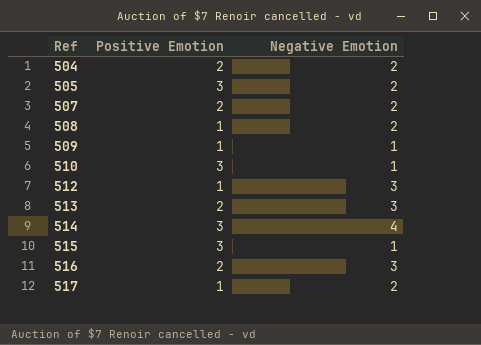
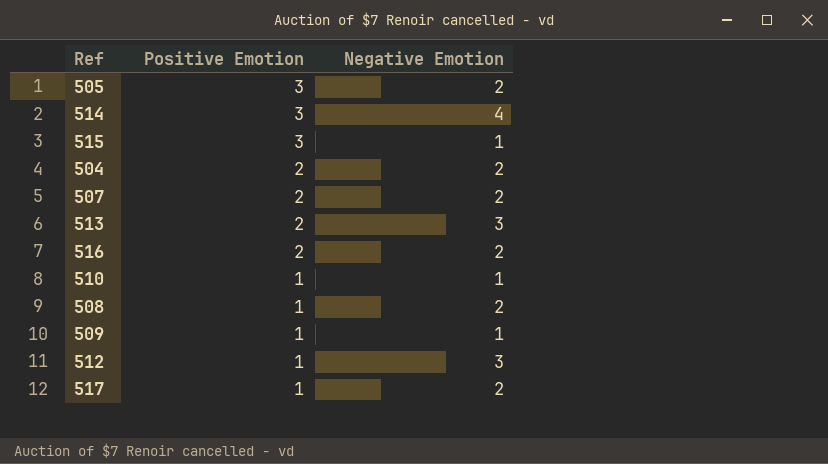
row order: Ref ascending -> Positive Emotion descending
516 | Negative Emotion: 3 -> 2
510 | Positive Emotion: 3 -> 1

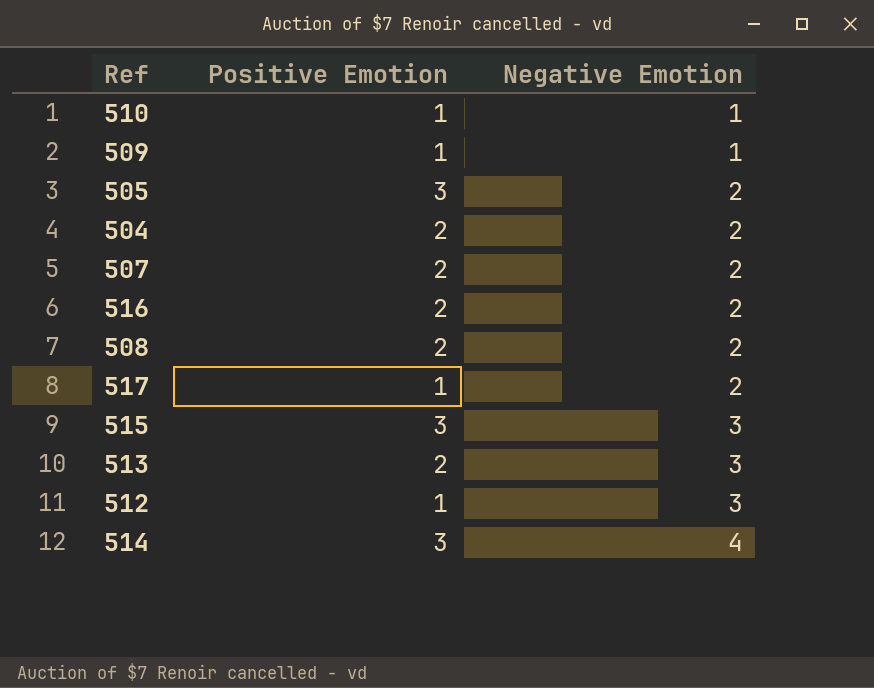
row order: Positive Emotion descending -> Negative Emotion ascending
508 | Positive Emotion: 1 -> 2
515 | Negative Emotion: 1 -> 3

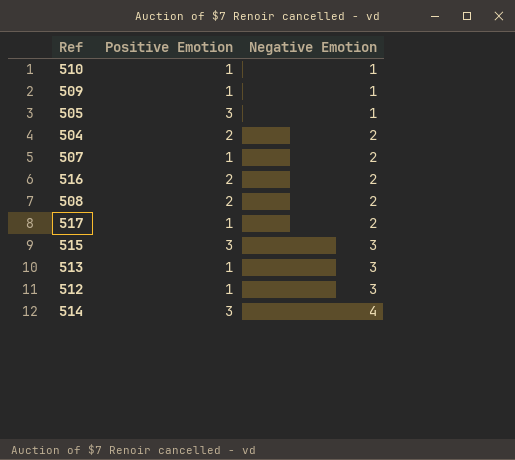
505 | Negative Emotion: 2 -> 1
507 | Positive Emotion: 2 -> 1
513 | Positive Emotion: 2 -> 1

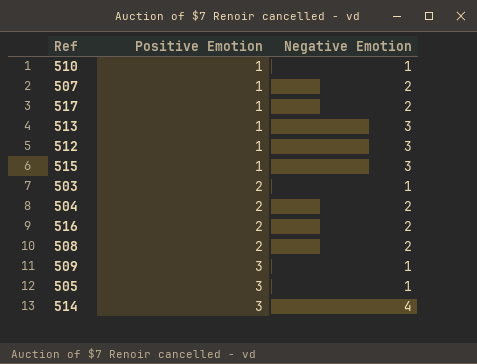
row order: Negative Emotion ascending -> Positive Emotion ascending
515 | Positive Emotion: 3 -> 1
row 503: none -> 2 | 1
509 | Positive Emotion: 1 -> 3

